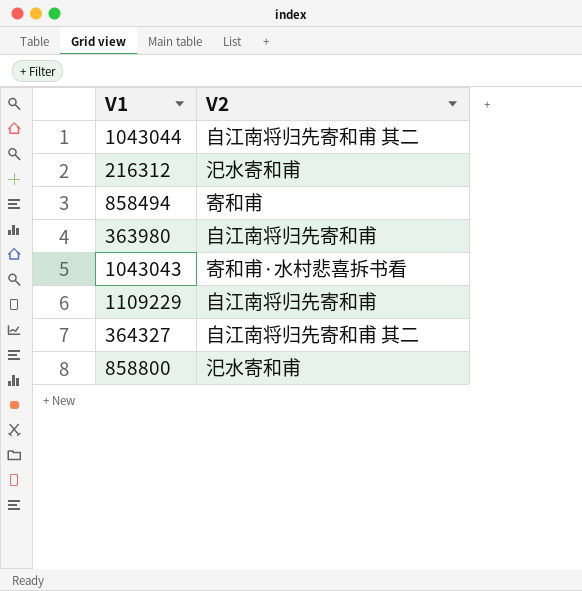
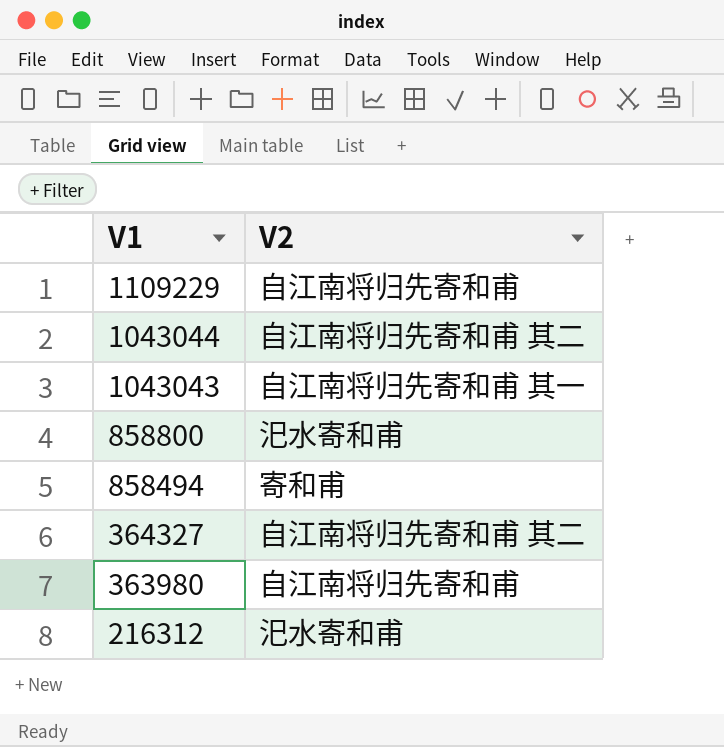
row order: none -> V1 descending
1043043 | V2: 寄和甫·水村悲喜拆书看 -> 自江南将归先寄和甫 其一

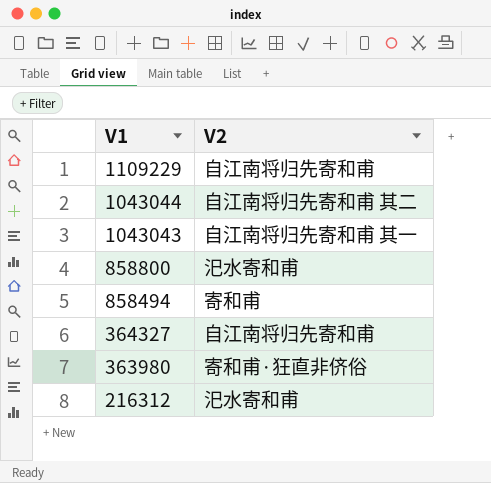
364327 | V2: 自江南将归先寄和甫 其二 -> 自江南将归先寄和甫
363980 | V2: 自江南将归先寄和甫 -> 寄和甫·狂直非侪俗

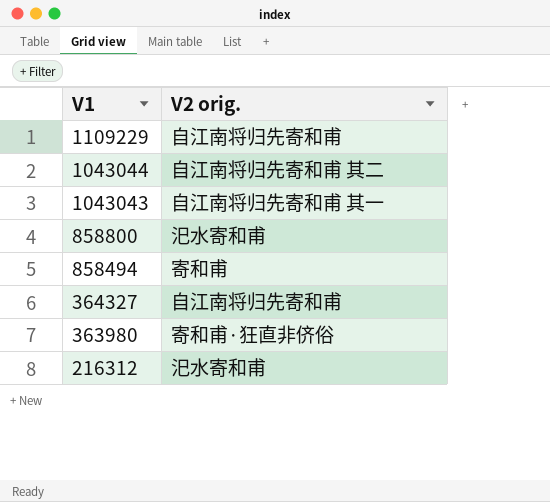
column name: V2 -> V2 orig.

